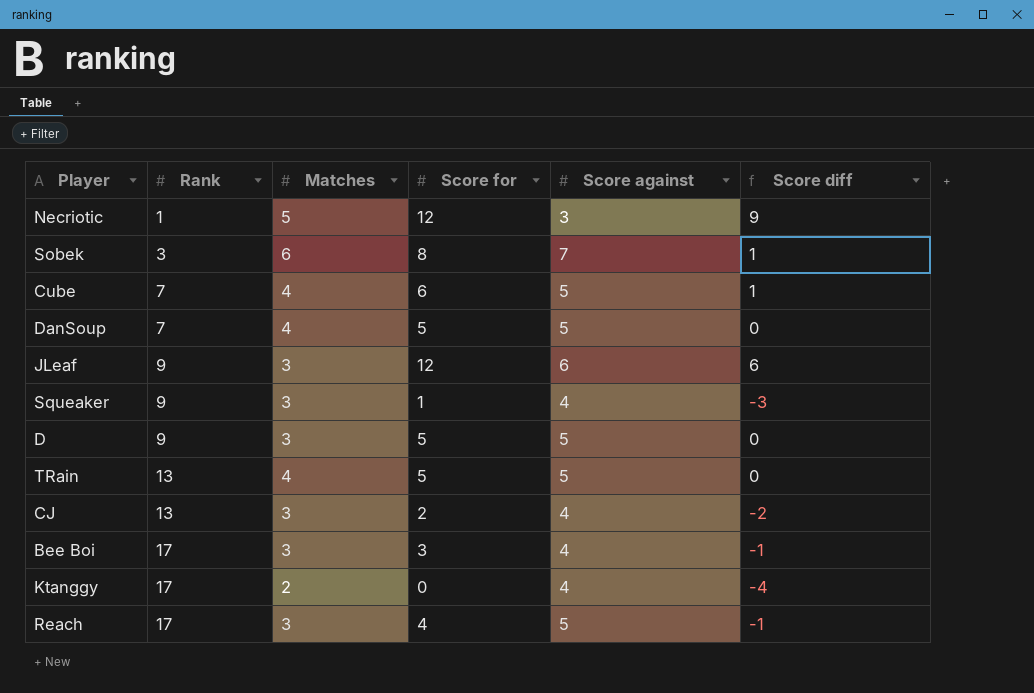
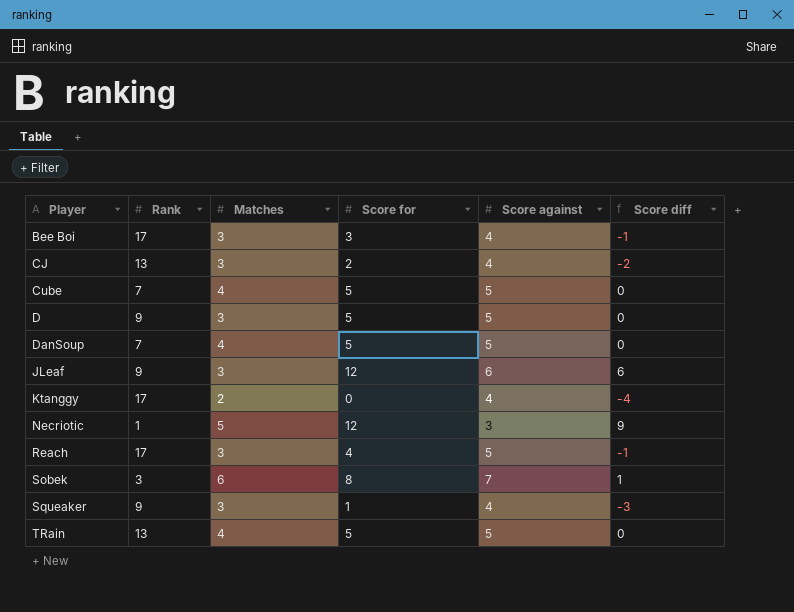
row order: Rank ascending -> Player ascending
Cube | Score for: 6 -> 5
Cube | Score diff: 1 -> 0

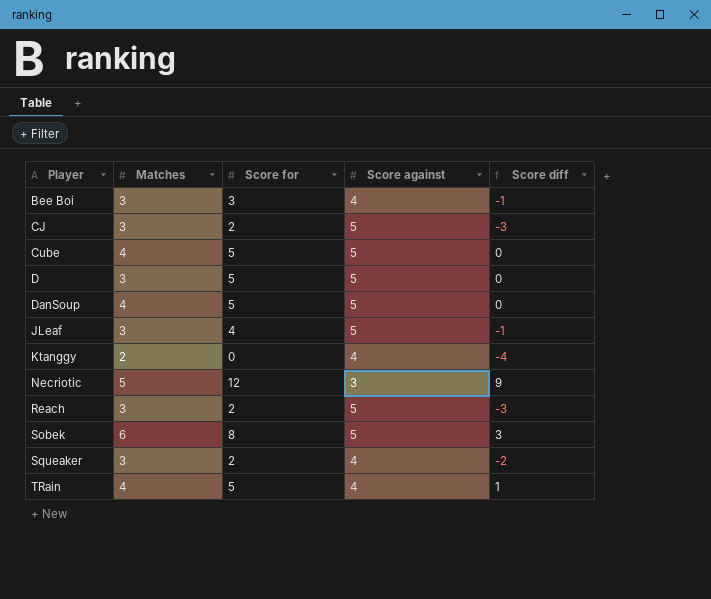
column Rank | position: 2 -> none
CJ | Score against: 4 -> 5
CJ | Score diff: -2 -> -3
JLeaf | Score for: 12 -> 4
JLeaf | Score against: 6 -> 5
JLeaf | Score diff: 6 -> -1
Reach | Score for: 4 -> 2
Reach | Score diff: -1 -> -3
Sobek | Score against: 7 -> 5
Sobek | Score diff: 1 -> 3
Squeaker | Score for: 1 -> 2
Squeaker | Score diff: -3 -> -2
TRain | Score against: 5 -> 4
TRain | Score diff: 0 -> 1

